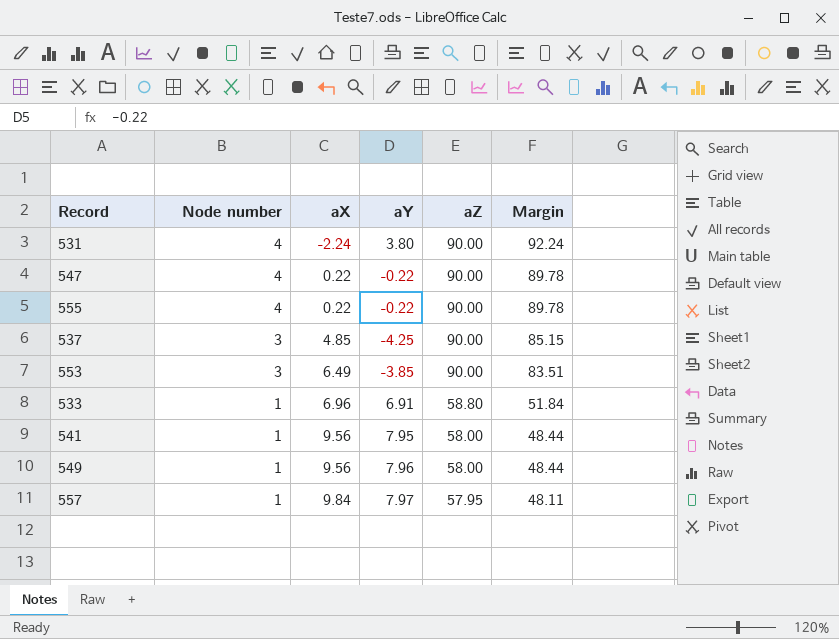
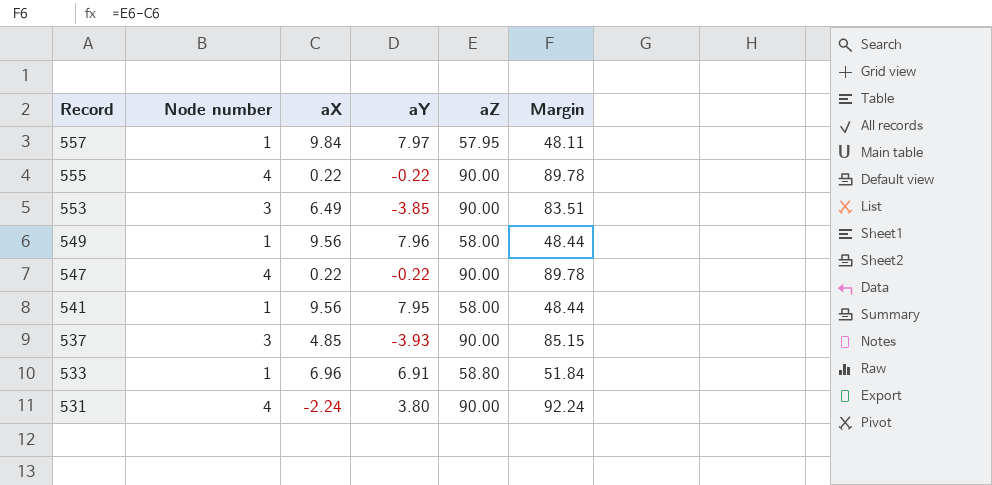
row order: Node number descending -> Record descending
537 | aY: -4.25 -> -3.93

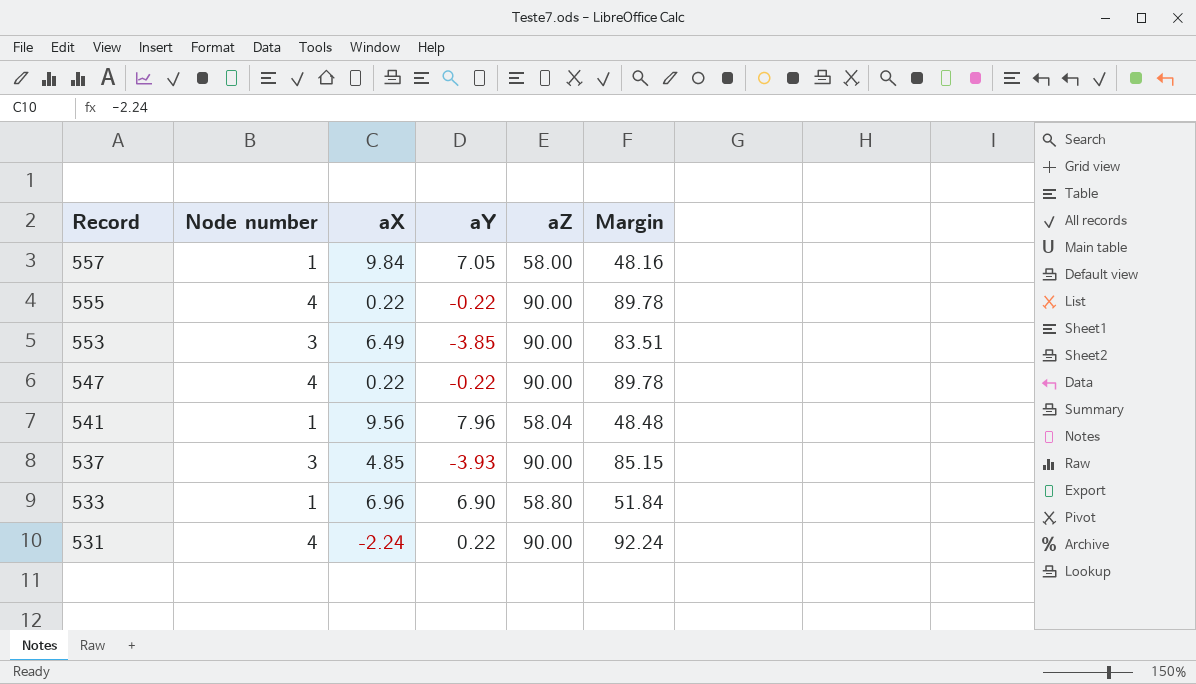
row 549: 1 | 9.56 | 7.96 | 58.00 | 48.44 -> none
557 | aY: 7.97 -> 7.05
557 | aZ: 57.95 -> 58.00
557 | Margin: 48.11 -> 48.16
541 | aY: 7.95 -> 7.96
541 | aZ: 58.00 -> 58.04
541 | Margin: 48.44 -> 48.48
533 | aY: 6.91 -> 6.90
531 | aY: 3.80 -> 0.22

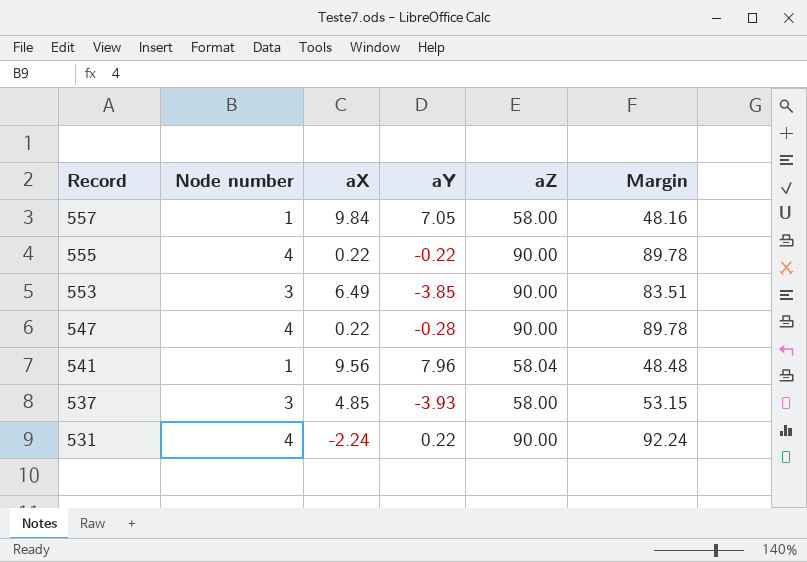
row 533: 1 | 6.96 | 6.90 | 58.80 | 51.84 -> none
547 | aY: -0.22 -> -0.28
537 | aZ: 90.00 -> 58.00
537 | Margin: 85.15 -> 53.15

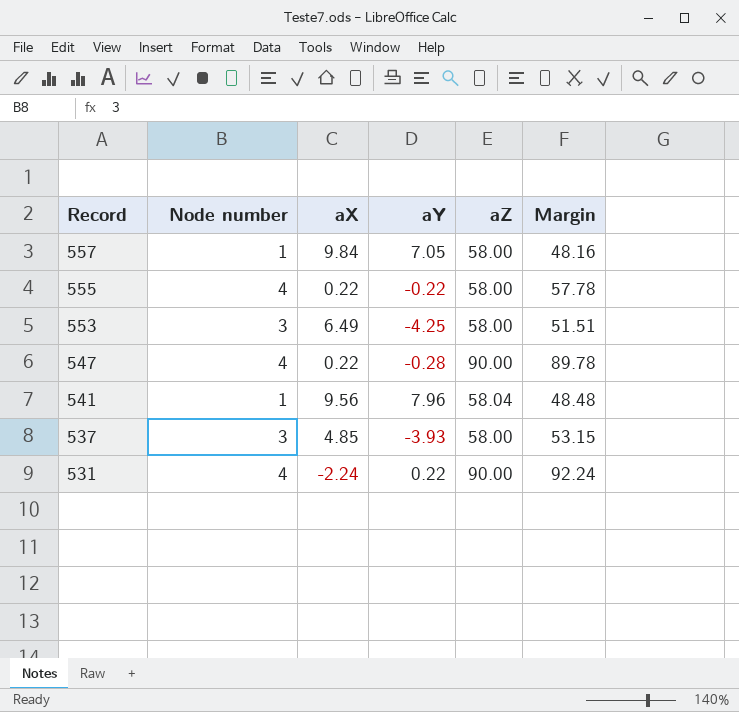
555 | aZ: 90.00 -> 58.00
555 | Margin: 89.78 -> 57.78
553 | aY: -3.85 -> -4.25
553 | aZ: 90.00 -> 58.00
553 | Margin: 83.51 -> 51.51

